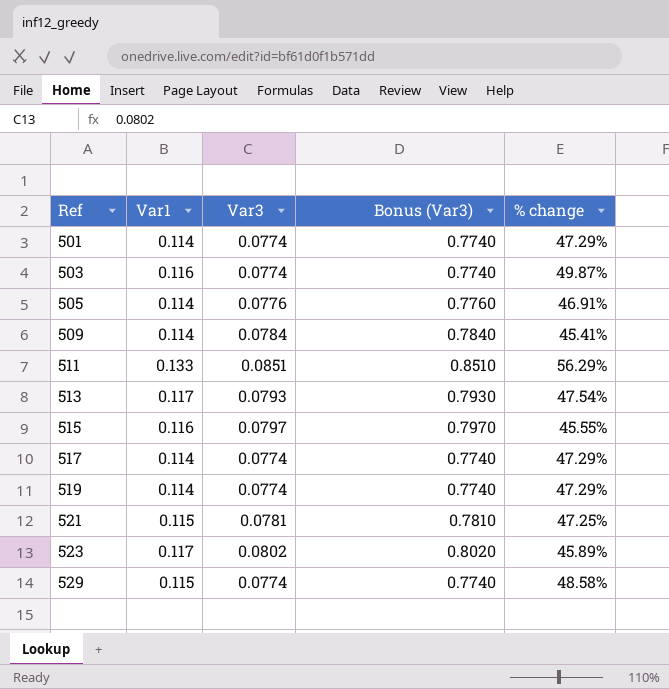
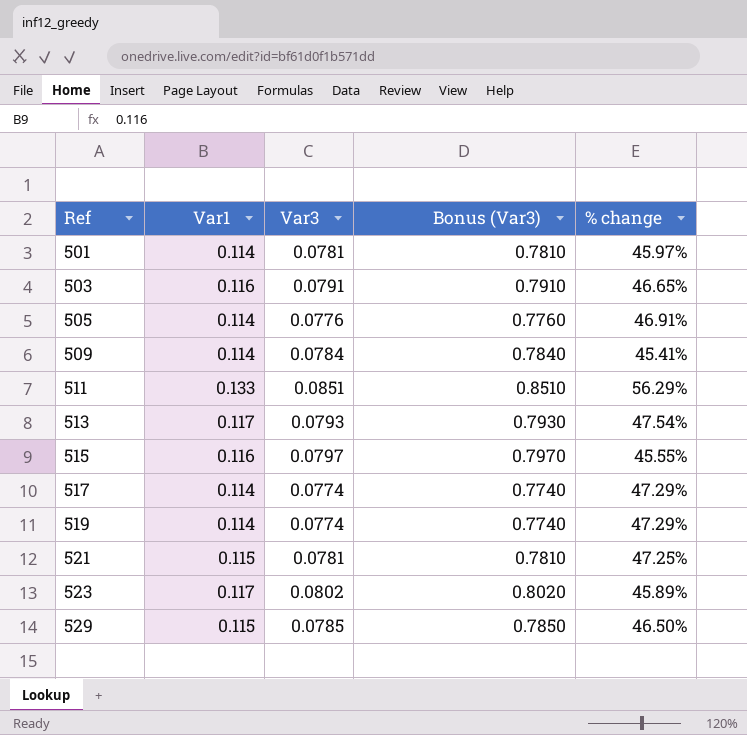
501 | Var3: 0.0774 -> 0.0781
501 | Bonus (Var3): 0.7740 -> 0.7810
501 | % change: 47.29% -> 45.97%
503 | Var3: 0.0774 -> 0.0791
503 | Bonus (Var3): 0.7740 -> 0.7910
503 | % change: 49.87% -> 46.65%
529 | Var3: 0.0774 -> 0.0785
529 | Bonus (Var3): 0.7740 -> 0.7850
529 | % change: 48.58% -> 46.50%

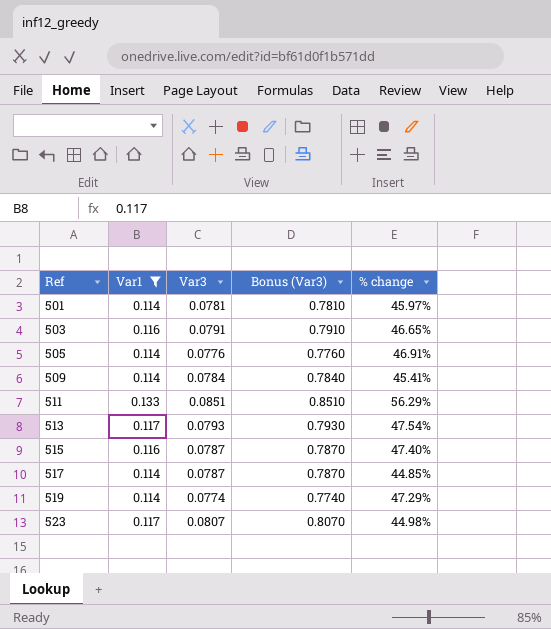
filter: none -> Var1 != 0.115
515 | Var3: 0.0797 -> 0.0787
515 | Bonus (Var3): 0.7970 -> 0.7870
515 | % change: 45.55% -> 47.40%
517 | Var3: 0.0774 -> 0.0787
517 | Bonus (Var3): 0.7740 -> 0.7870
517 | % change: 47.29% -> 44.85%
523 | Var3: 0.0802 -> 0.0807
523 | Bonus (Var3): 0.8020 -> 0.8070
523 | % change: 45.89% -> 44.98%

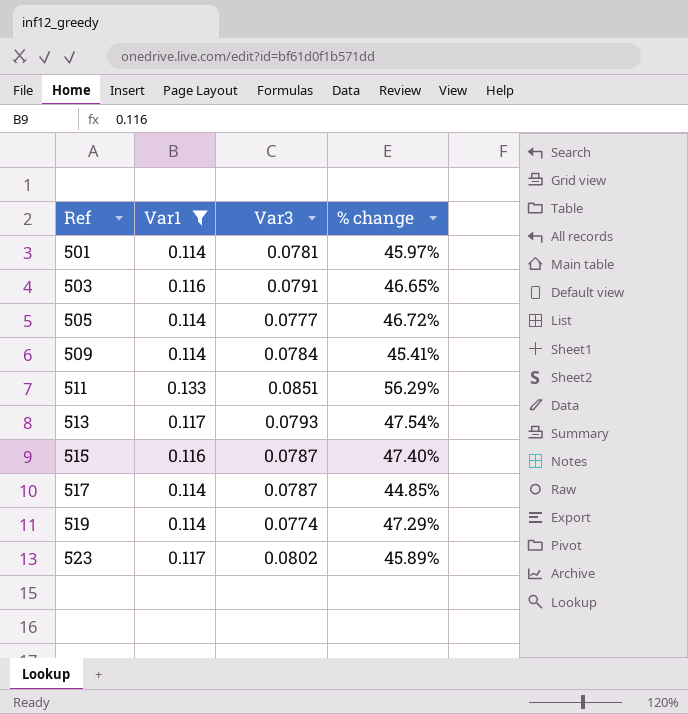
column Bonus (Var3) | formula: [Var3] * 10 -> none
505 | Var3: 0.0776 -> 0.0777
505 | % change: 46.91% -> 46.72%
523 | Var3: 0.0807 -> 0.0802
523 | % change: 44.98% -> 45.89%

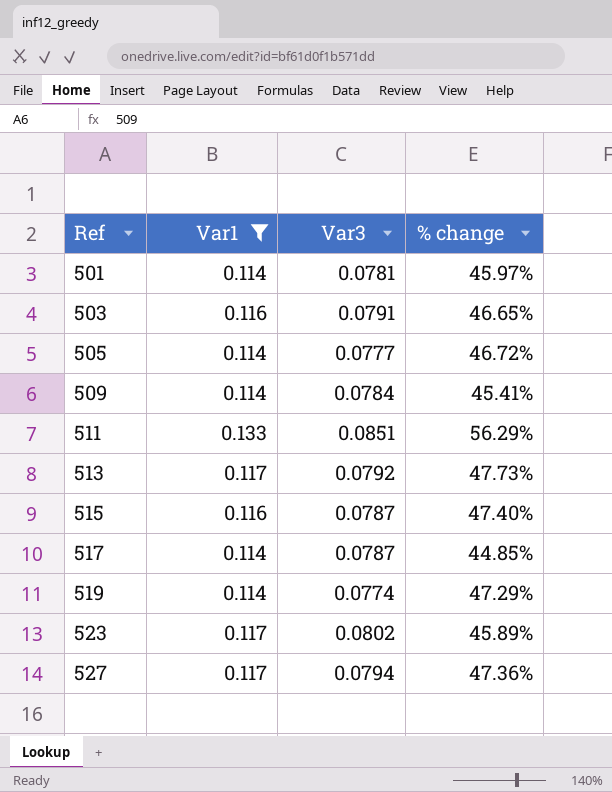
513 | Var3: 0.0793 -> 0.0792
513 | % change: 47.54% -> 47.73%
row 527: none -> 0.117 | 0.0794 | 47.36%

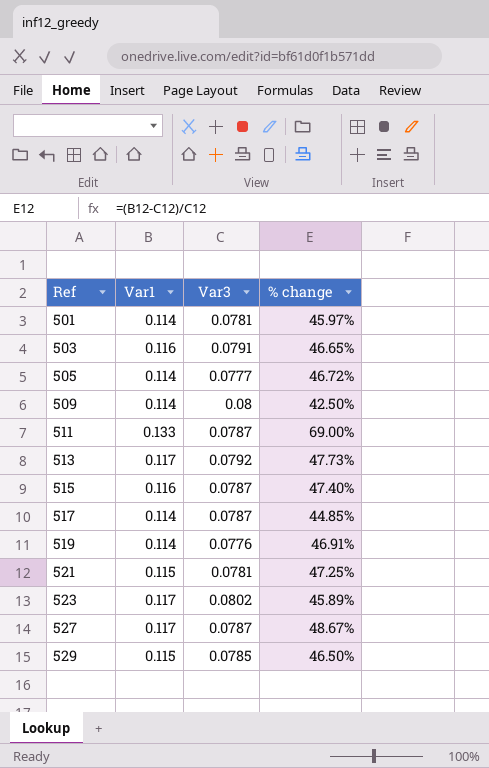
filter: Var1 != 0.115 -> none
509 | Var3: 0.0784 -> 0.08
509 | % change: 45.41% -> 42.50%
511 | Var3: 0.0851 -> 0.0787
511 | % change: 56.29% -> 69.00%
519 | Var3: 0.0774 -> 0.0776
519 | % change: 47.29% -> 46.91%
527 | Var3: 0.0794 -> 0.0787
527 | % change: 47.36% -> 48.67%

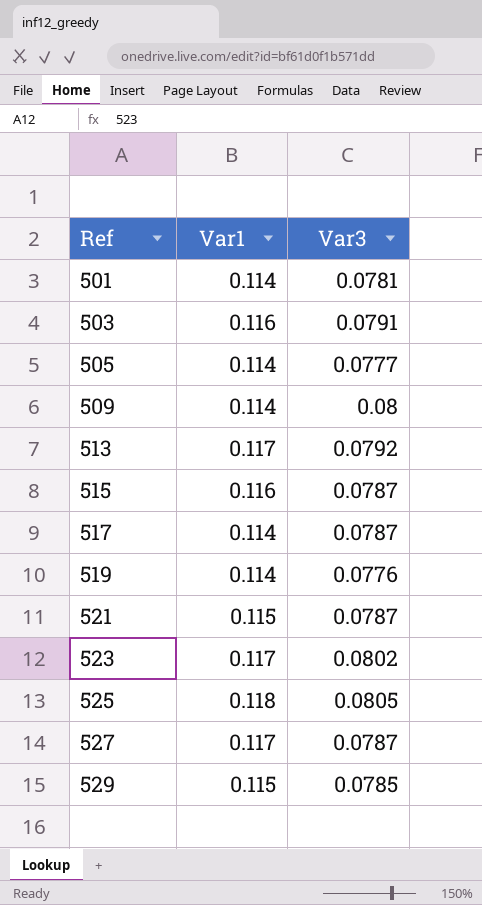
column % change | formula: ([Var1] - [Var3]) / [Var3] -> none
row 511: 0.133 | 0.0787 | 69.00% -> none
521 | Var3: 0.0781 -> 0.0787
row 525: none -> 0.118 | 0.0805

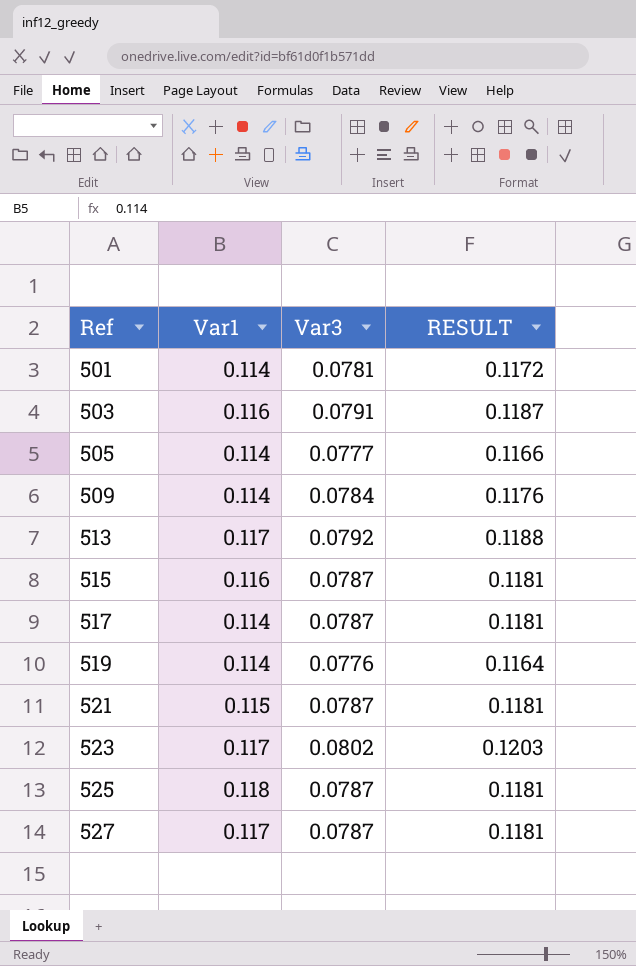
column RESULT | formula: none -> [Var3] * 1.5
row 529: 0.115 | 0.0785 -> none
509 | Var3: 0.08 -> 0.0784
525 | Var3: 0.0805 -> 0.0787

